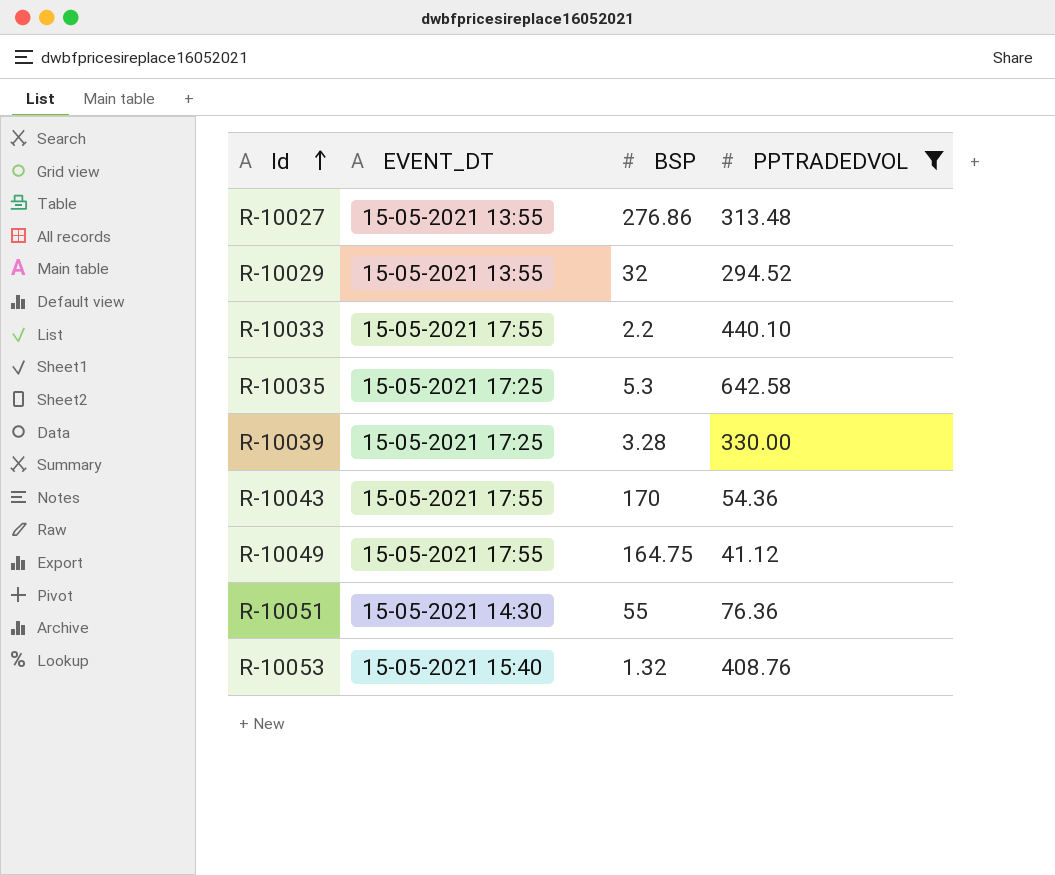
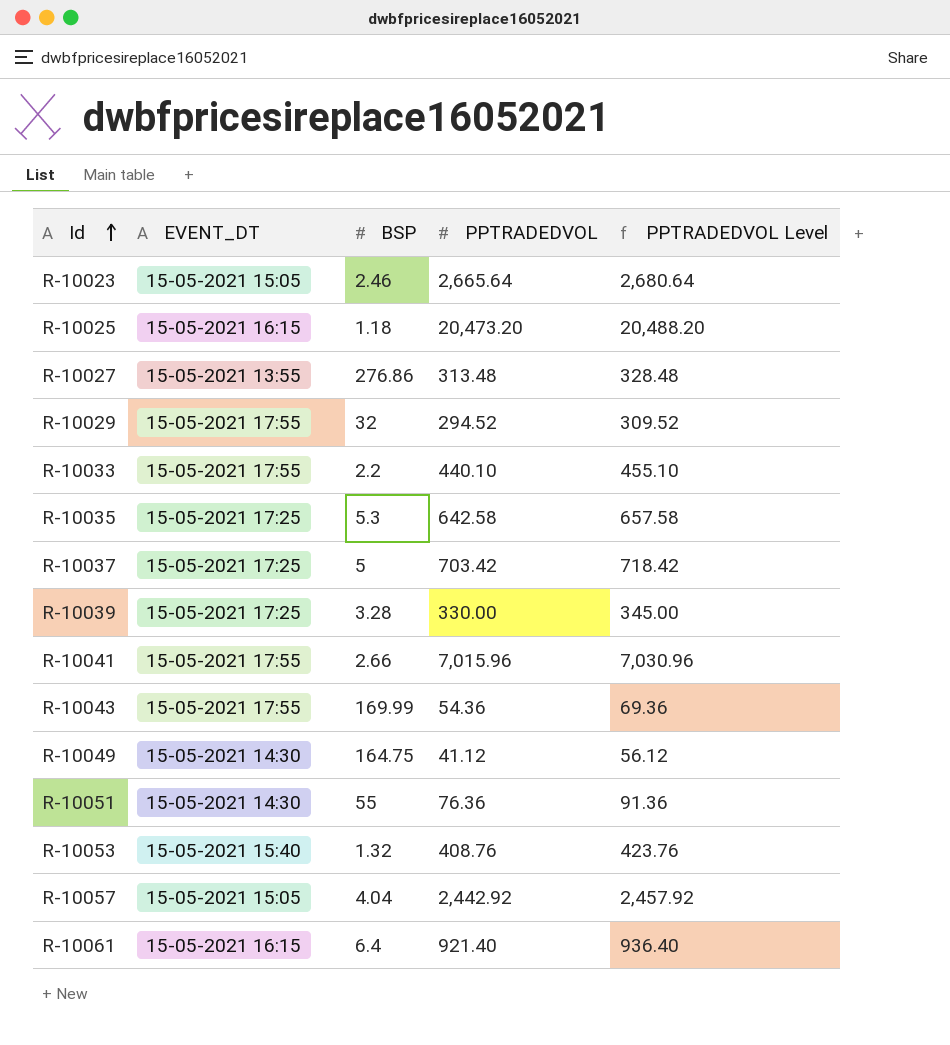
filter: PPTRADEDVOL <= 642.58 -> none
column PPTRADEDVOL Level | formula: none -> [PPTRADEDVOL] + 15
R-10029 | EVENT_DT: 15-05-2021 13:55 -> 15-05-2021 17:55
R-10043 | BSP: 170 -> 169.99
R-10049 | EVENT_DT: 15-05-2021 17:55 -> 15-05-2021 14:30

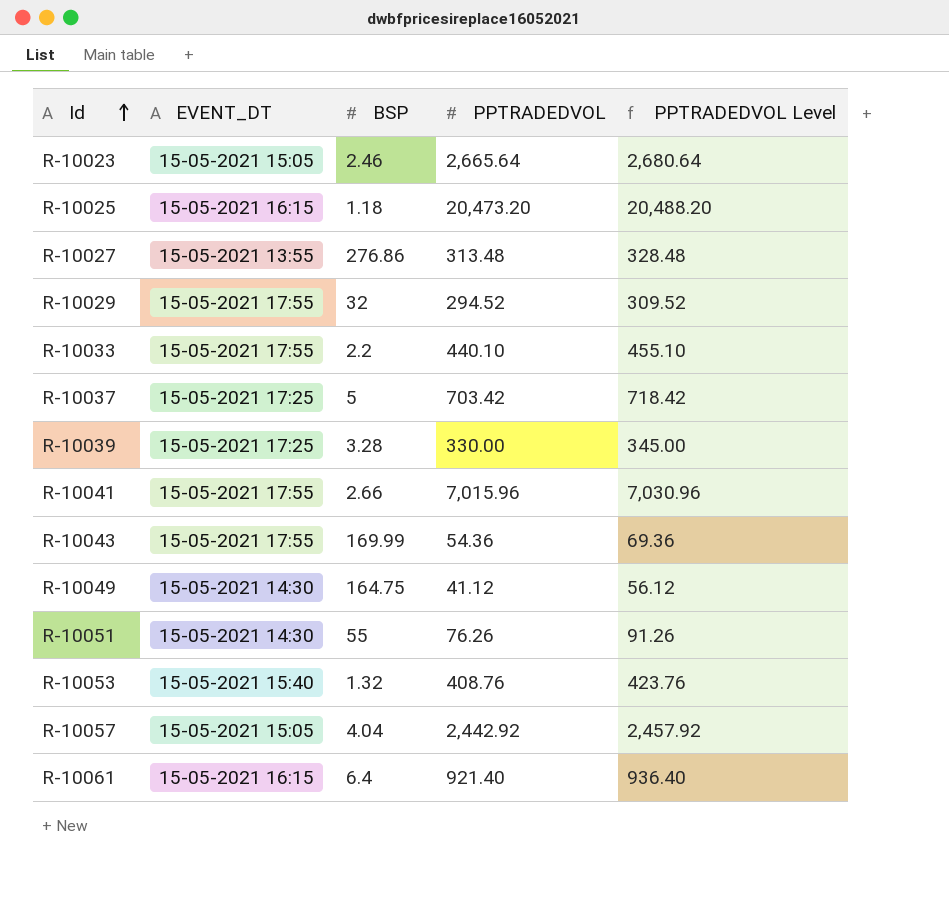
row R-10035: 15-05-2021 17:25 | 5.3 | 642.58 | 657.58 -> none
R-10051 | PPTRADEDVOL: 76.36 -> 76.26
R-10051 | PPTRADEDVOL Level: 91.36 -> 91.26

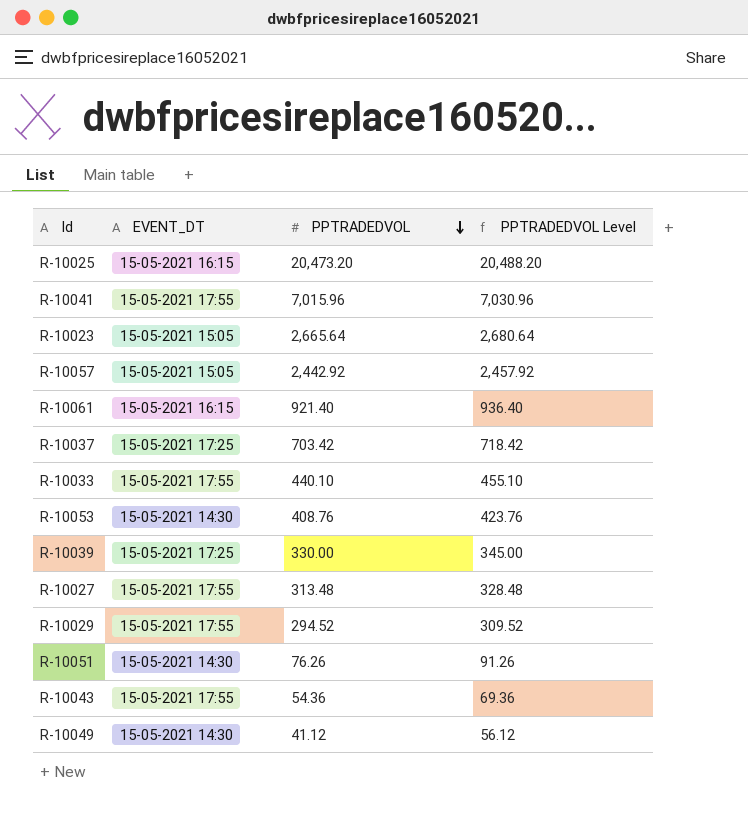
row order: Id ascending -> PPTRADEDVOL descending
column BSP | position: 3 -> none
R-10053 | EVENT_DT: 15-05-2021 15:40 -> 15-05-2021 14:30
R-10027 | EVENT_DT: 15-05-2021 13:55 -> 15-05-2021 17:55

